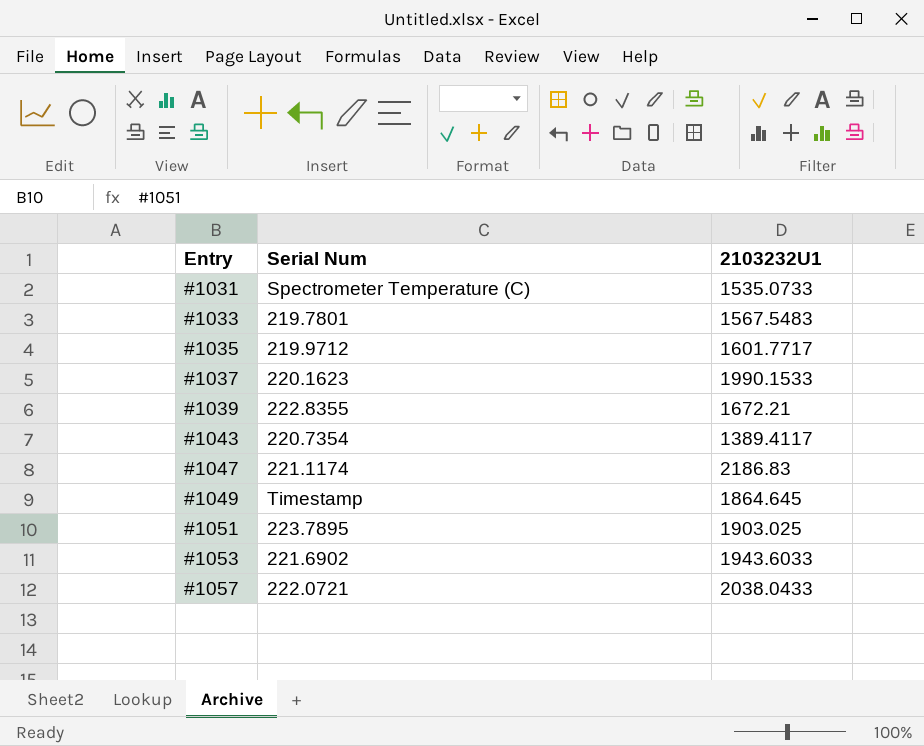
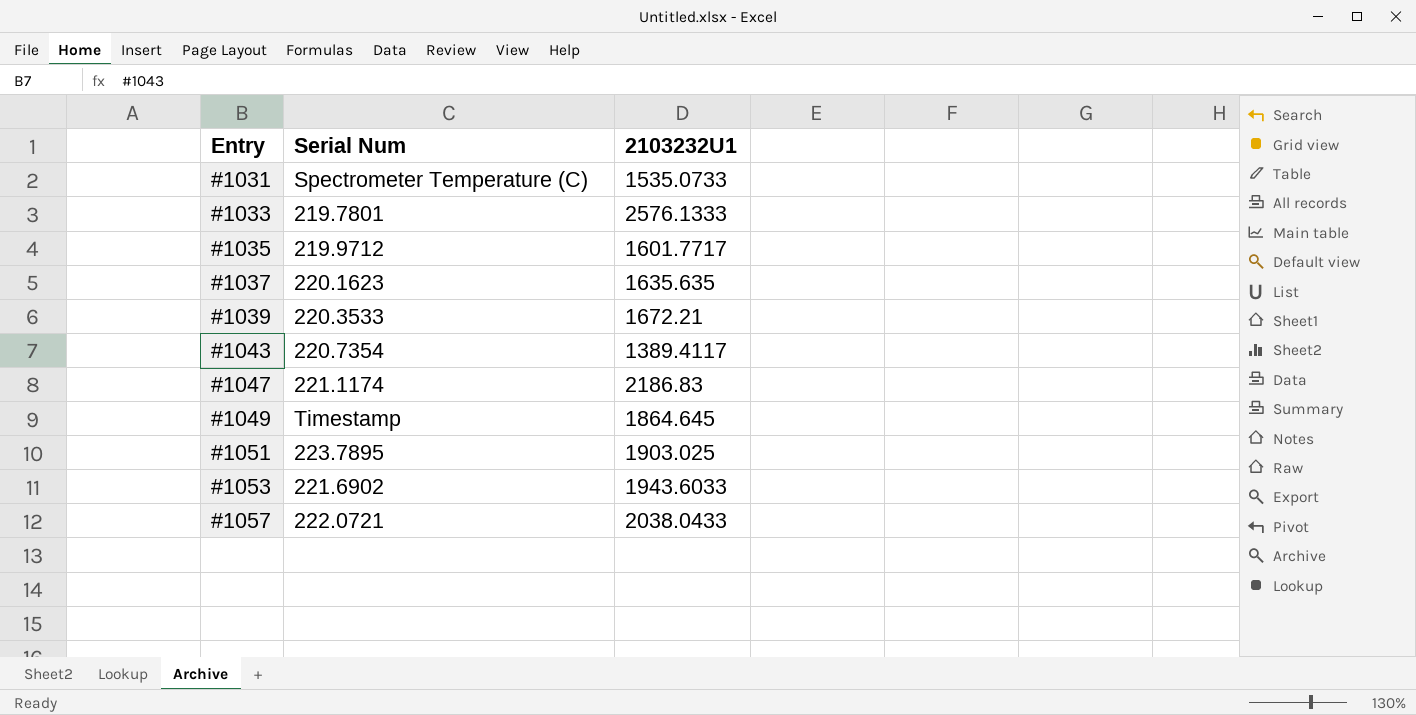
#1033 | 2103232U1: 1567.5483 -> 2576.1333
#1037 | 2103232U1: 1990.1533 -> 1635.635
#1039 | Serial Num: 222.8355 -> 220.3533

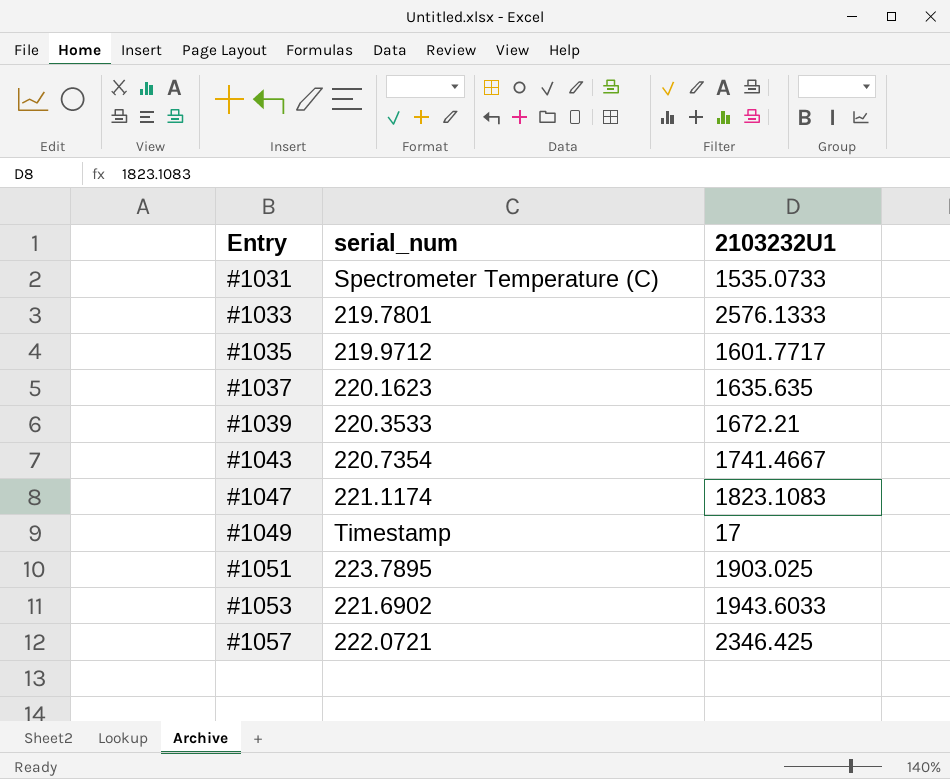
column name: Serial Num -> serial_num
#1043 | 2103232U1: 1389.4117 -> 1741.4667
#1047 | 2103232U1: 2186.83 -> 1823.1083
#1049 | 2103232U1: 1864.645 -> 17
#1057 | 2103232U1: 2038.0433 -> 2346.425

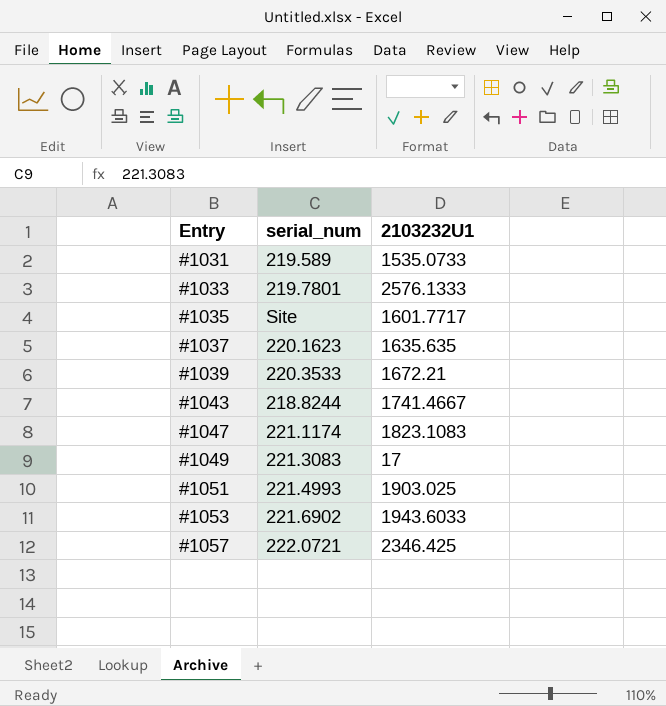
#1031 | serial_num: Spectrometer Temperature (C) -> 219.589
#1035 | serial_num: 219.9712 -> Site
#1043 | serial_num: 220.7354 -> 218.8244
#1049 | serial_num: Timestamp -> 221.3083
#1051 | serial_num: 223.7895 -> 221.4993

